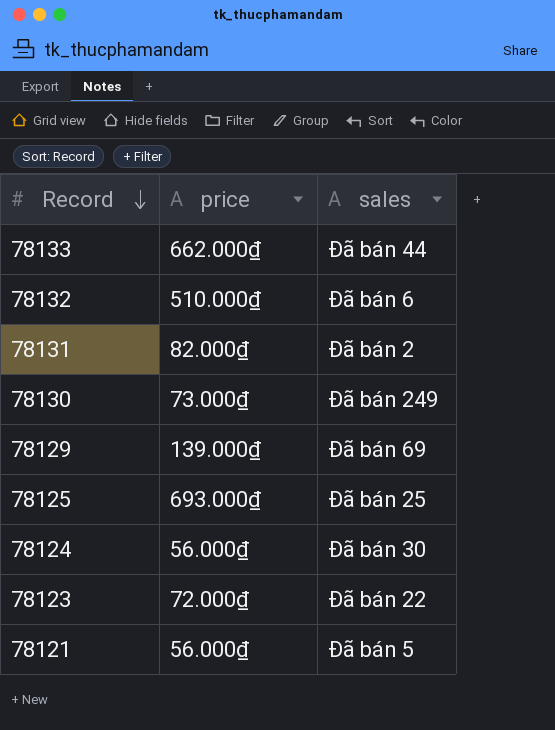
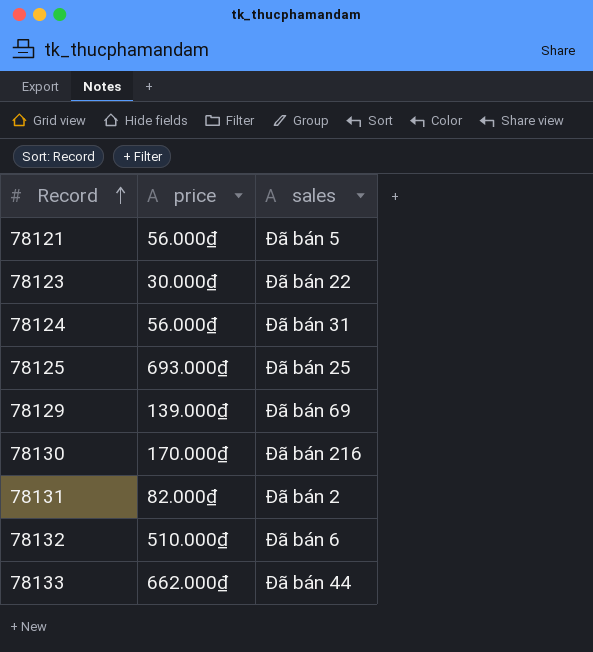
row order: Record descending -> Record ascending
78123 | price: 72.000₫ -> 30.000₫
78124 | sales: Đã bán 30 -> Đã bán 31
78130 | price: 73.000₫ -> 170.000₫
78130 | sales: Đã bán 249 -> Đã bán 216

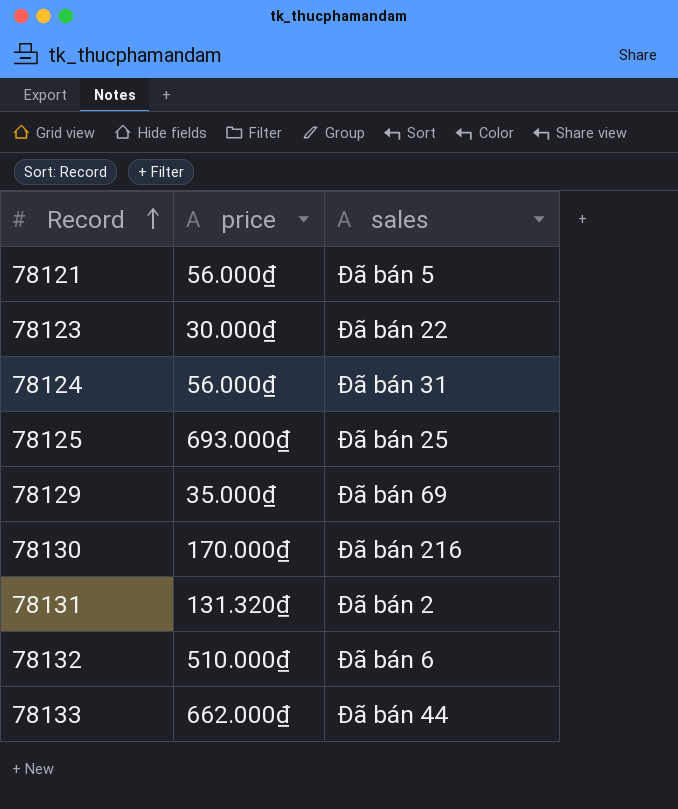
78129 | price: 139.000₫ -> 35.000₫
78131 | price: 82.000₫ -> 131.320₫

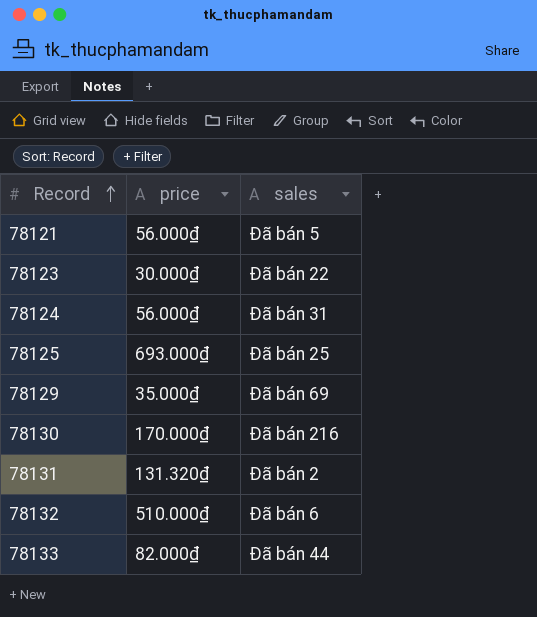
78133 | price: 662.000₫ -> 82.000₫

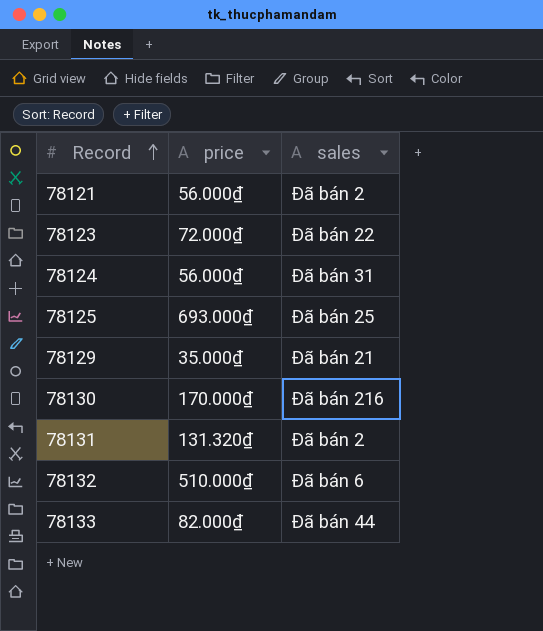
78121 | sales: Đã bán 5 -> Đã bán 2
78123 | price: 30.000₫ -> 72.000₫
78129 | sales: Đã bán 69 -> Đã bán 21

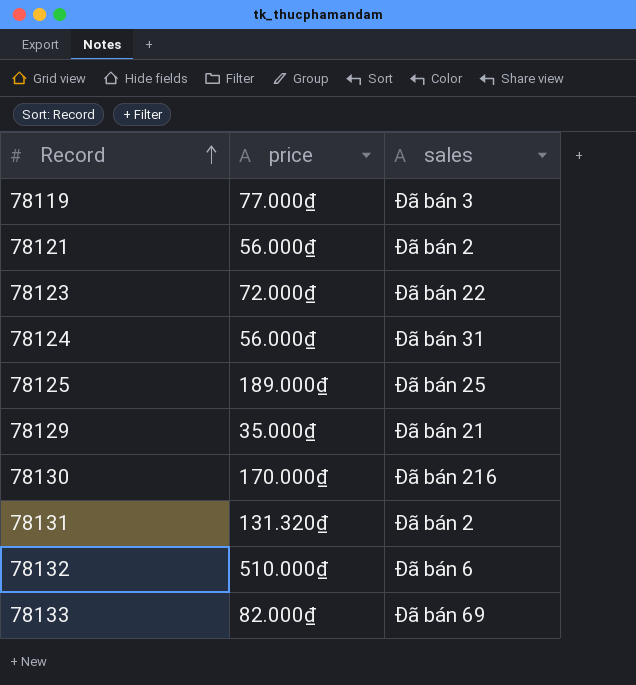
row 78119: none -> 77.000₫ | Đã bán 3
78125 | price: 693.000₫ -> 189.000₫
78133 | sales: Đã bán 44 -> Đã bán 69

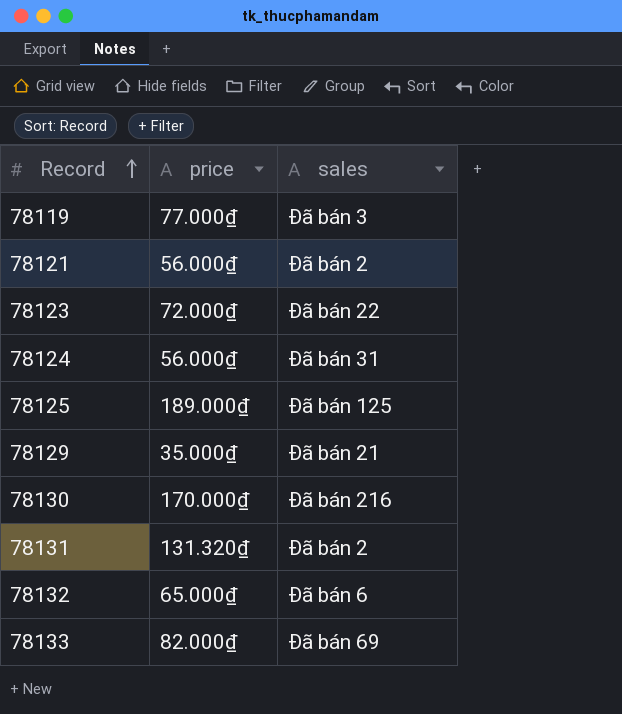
78125 | sales: Đã bán 25 -> Đã bán 125
78132 | price: 510.000₫ -> 65.000₫

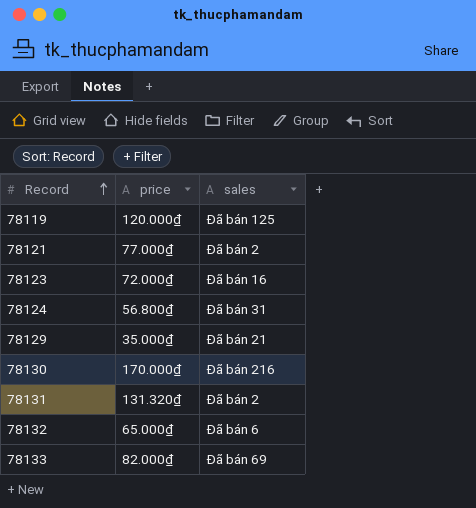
row 78125: 189.000₫ | Đã bán 125 -> none
78119 | price: 77.000₫ -> 120.000₫
78119 | sales: Đã bán 3 -> Đã bán 125
78121 | price: 56.000₫ -> 77.000₫
78123 | sales: Đã bán 22 -> Đã bán 16
78124 | price: 56.000₫ -> 56.800₫

